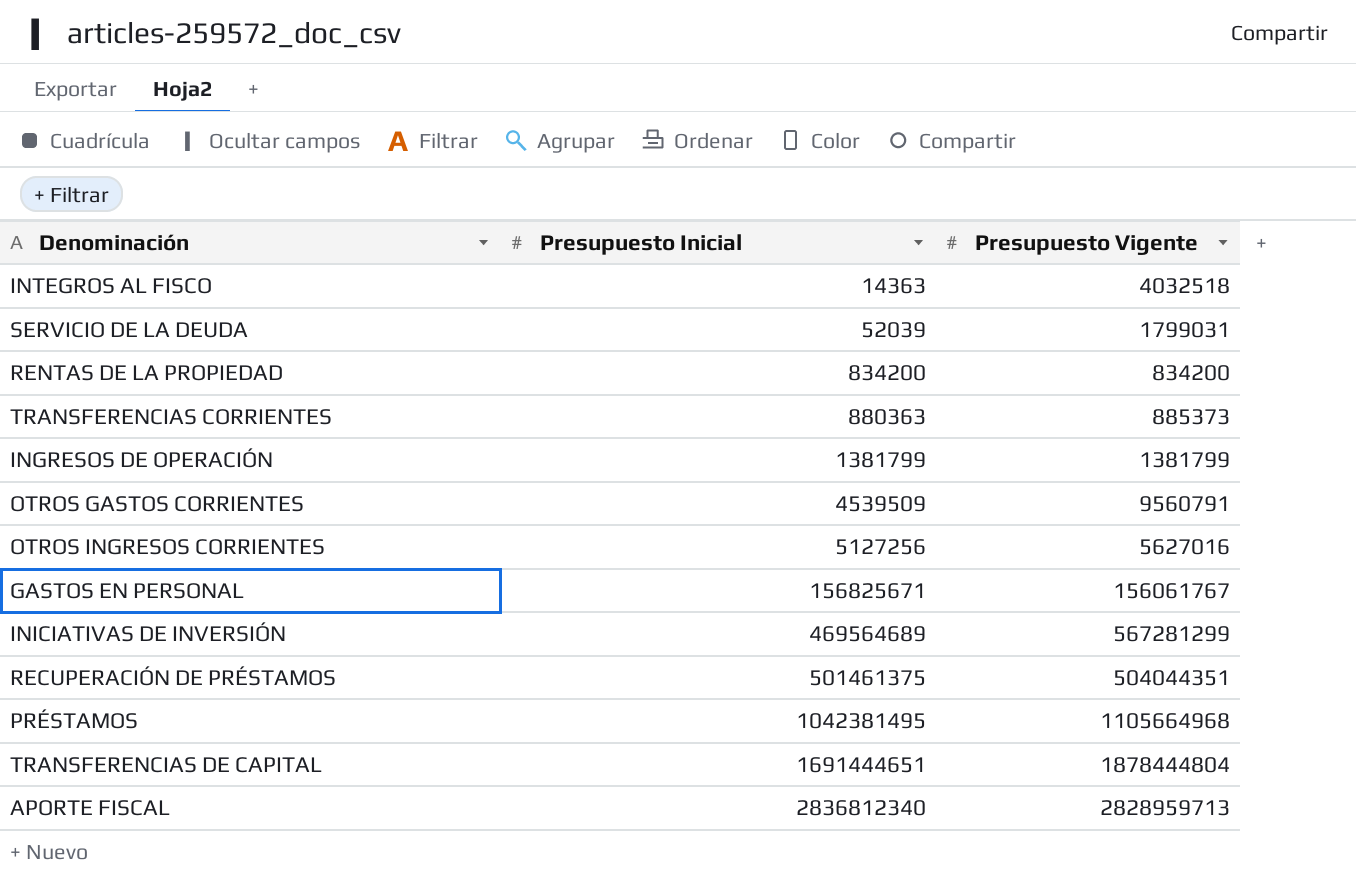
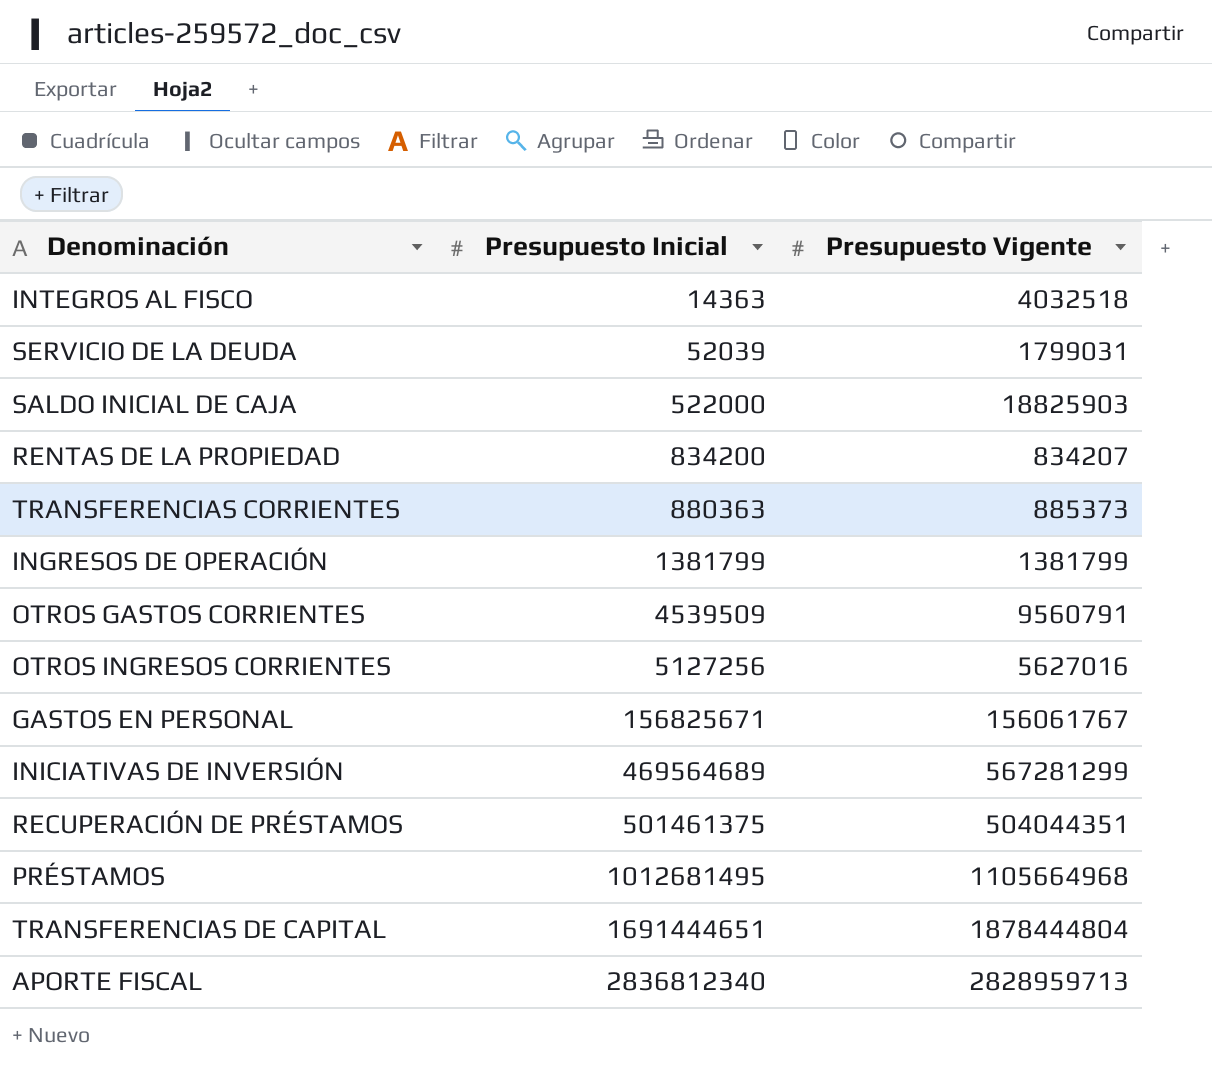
row SALDO INICIAL DE CAJA: none -> 522000 | 18825903
RENTAS DE LA PROPIEDAD | Presupuesto Vigente: 834200 -> 834207
PRÉSTAMOS | Presupuesto Inicial: 1042381495 -> 1012681495

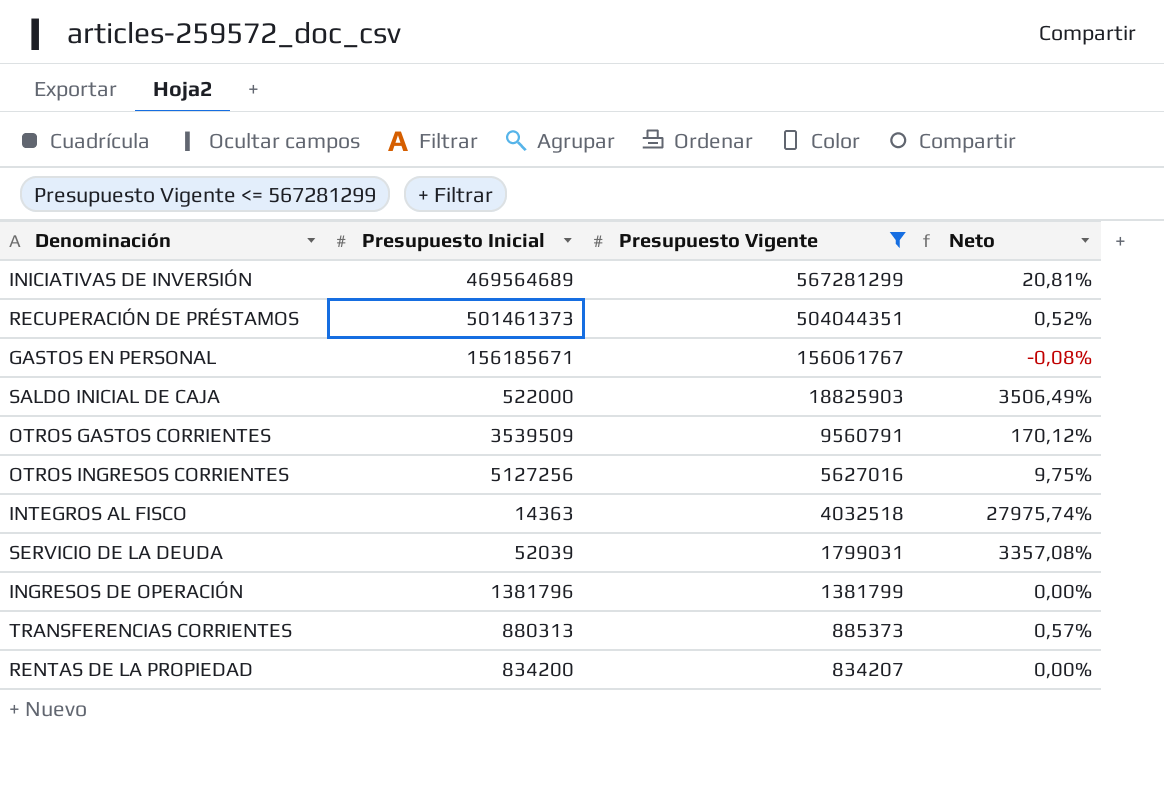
filter: none -> Presupuesto Vigente <= 567281299
row order: Presupuesto Inicial ascending -> Presupuesto Vigente descending
column Neto | formula: none -> ([Presupuesto Vigente] - [Presupuesto Inicial]) / [Presupuesto Inicial]
RECUPERACIÓN DE PRÉSTAMOS | Presupuesto Inicial: 501461375 -> 501461373
GASTOS EN PERSONAL | Presupuesto Inicial: 156825671 -> 156185671
OTROS GASTOS CORRIENTES | Presupuesto Inicial: 4539509 -> 3539509
INGRESOS DE OPERACIÓN | Presupuesto Inicial: 1381799 -> 1381796
TRANSFERENCIAS CORRIENTES | Presupuesto Inicial: 880363 -> 880313

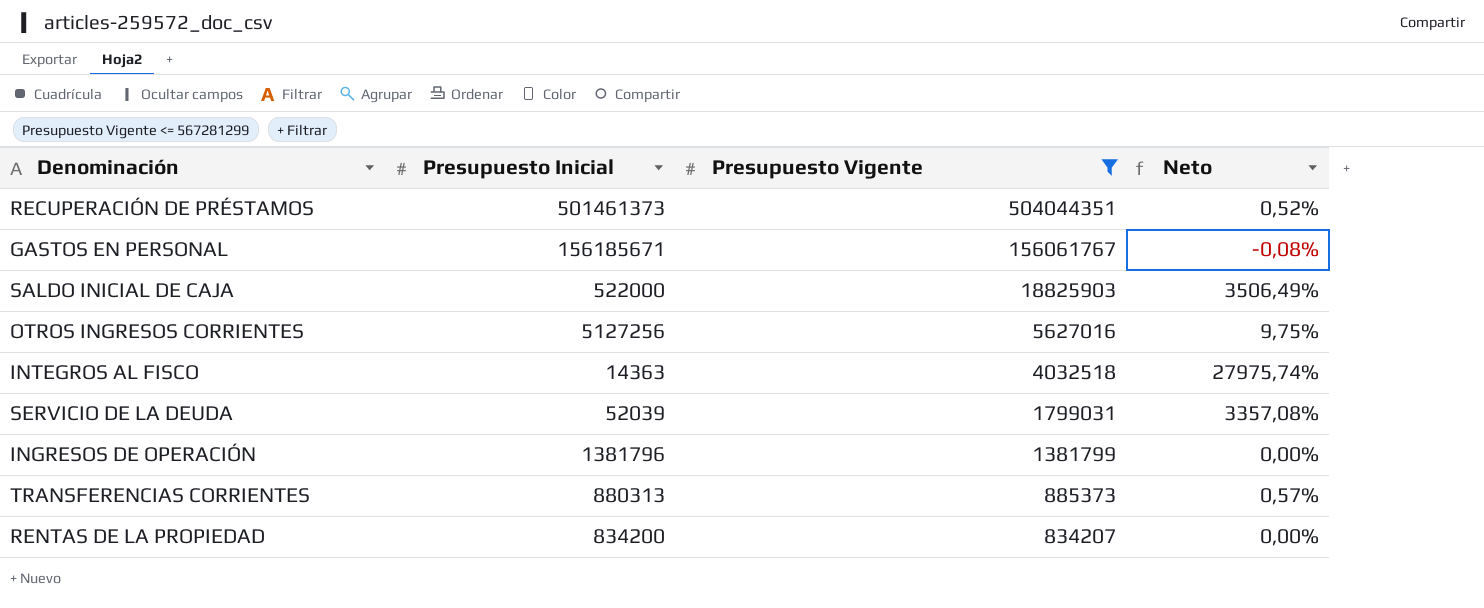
row INICIATIVAS DE INVERSIÓN: 469564689 | 567281299 | 20,81% -> none
row OTROS GASTOS CORRIENTES: 3539509 | 9560791 | 170,12% -> none

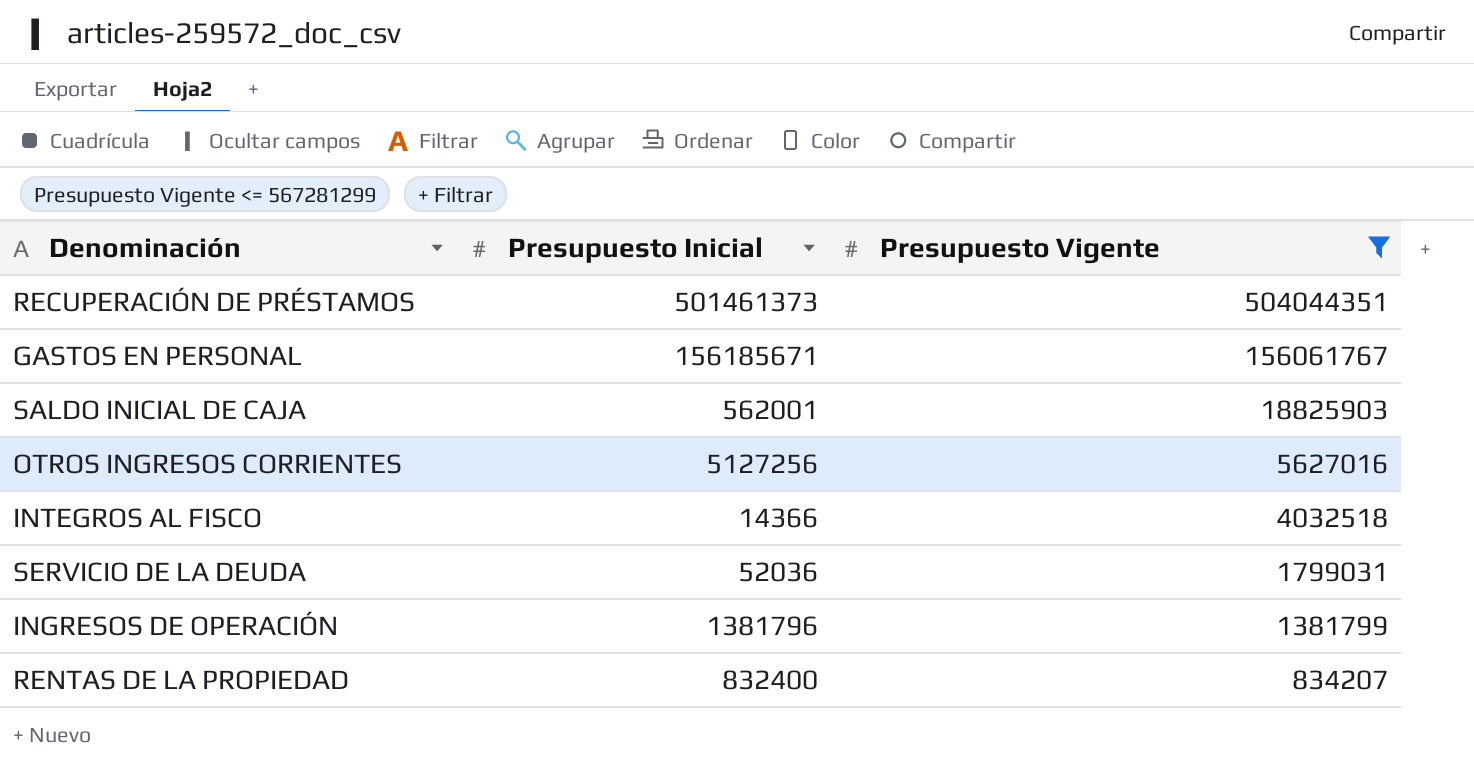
column Neto | formula: ([Presupuesto Vigente] - [Presupuesto Inicial]) / [Presupuesto Inicial] -> none
row TRANSFERENCIAS CORRIENTES: 880313 | 885373 | 0,57% -> none
SALDO INICIAL DE CAJA | Presupuesto Inicial: 522000 -> 562001
INTEGROS AL FISCO | Presupuesto Inicial: 14363 -> 14366
SERVICIO DE LA DEUDA | Presupuesto Inicial: 52039 -> 52036
RENTAS DE LA PROPIEDAD | Presupuesto Inicial: 834200 -> 832400

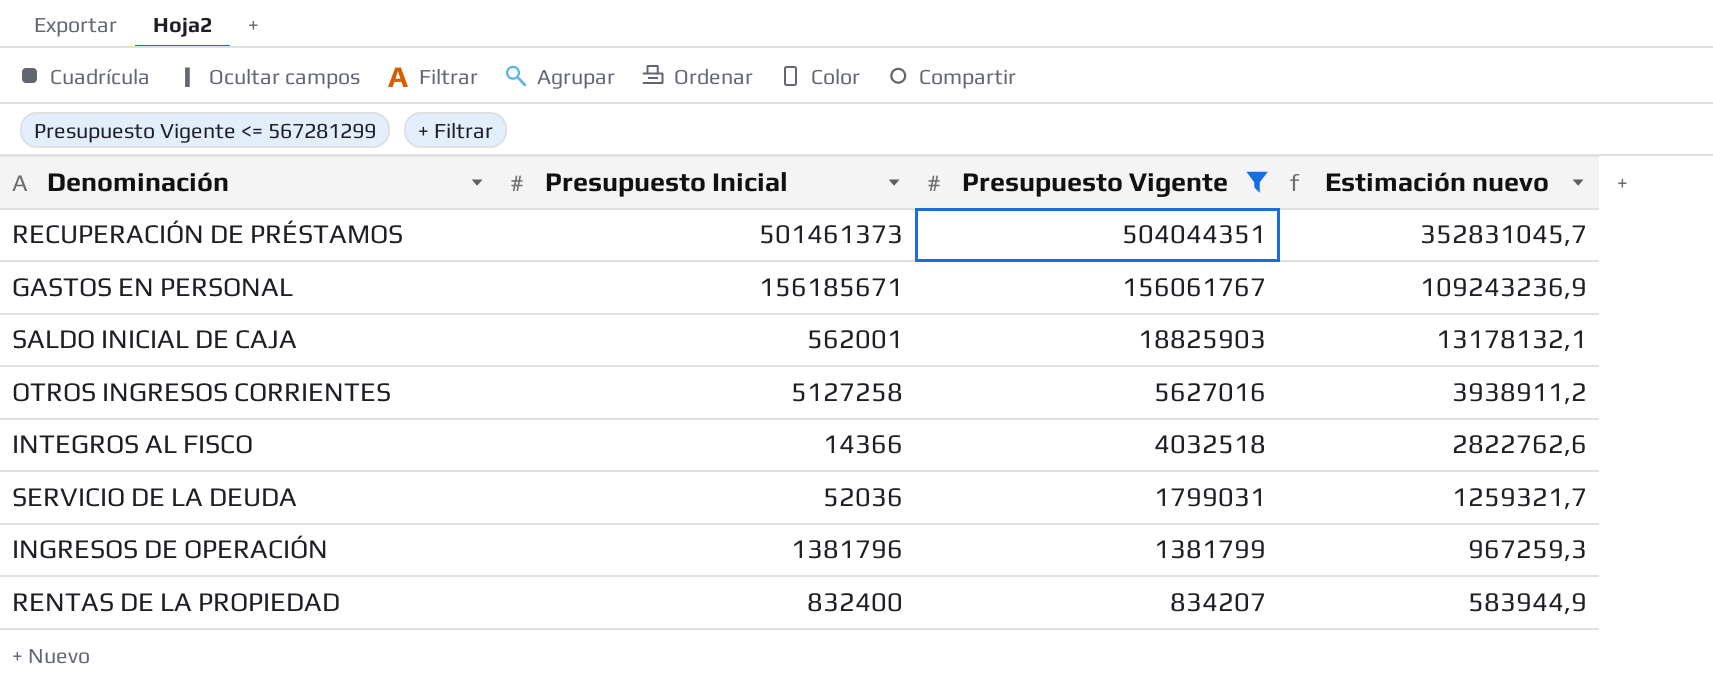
column Estimación nuevo | formula: none -> [Presupuesto Vigente] * 0,7
OTROS INGRESOS CORRIENTES | Presupuesto Inicial: 5127256 -> 5127258

